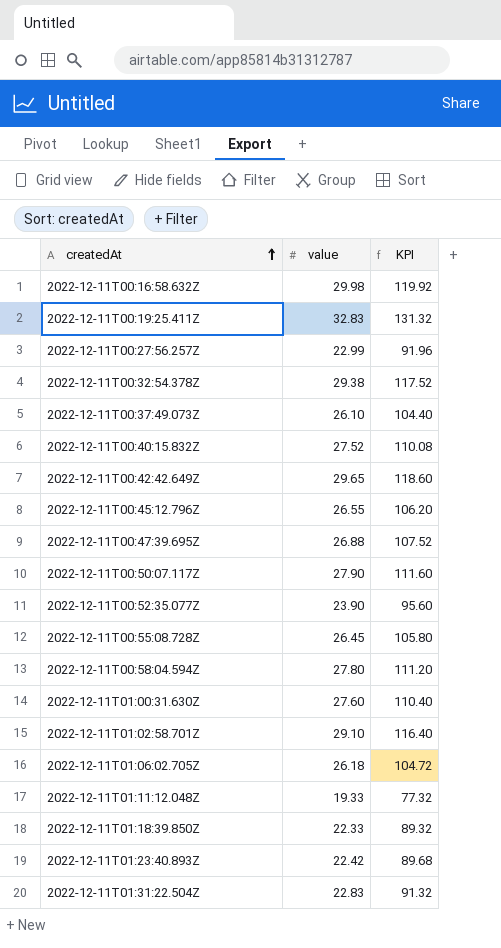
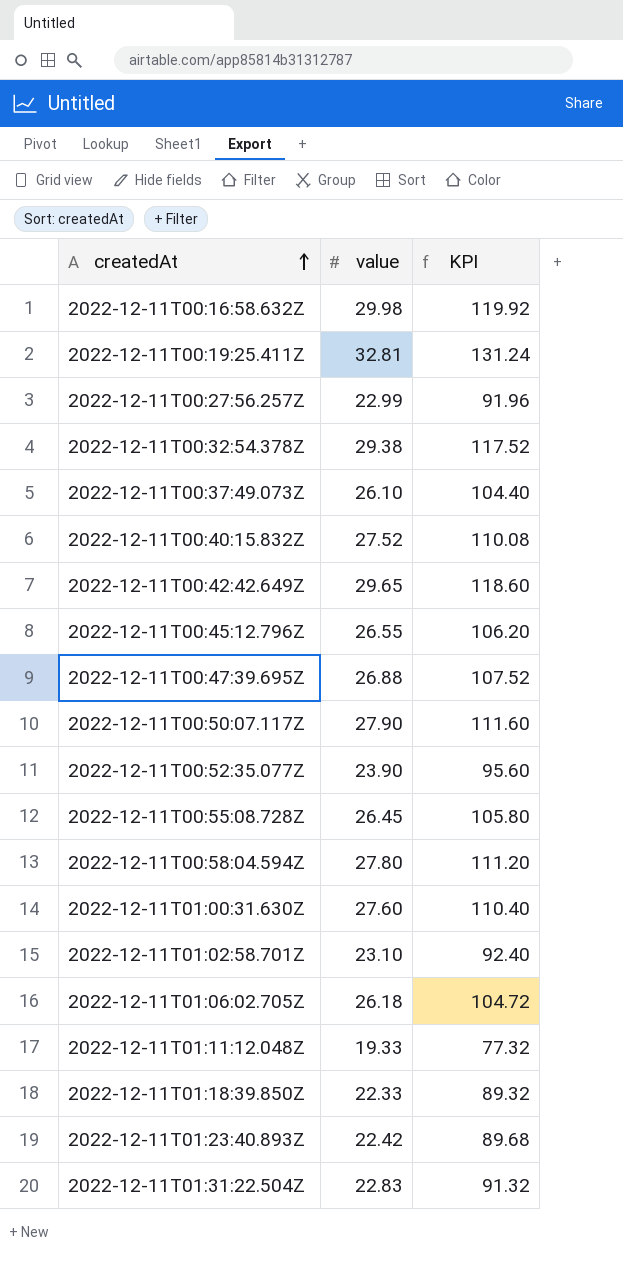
2022-12-11T00:19:25.411Z | value: 32.83 -> 32.81
2022-12-11T00:19:25.411Z | KPI: 131.32 -> 131.24
2022-12-11T01:02:58.701Z | value: 29.10 -> 23.10
2022-12-11T01:02:58.701Z | KPI: 116.40 -> 92.40

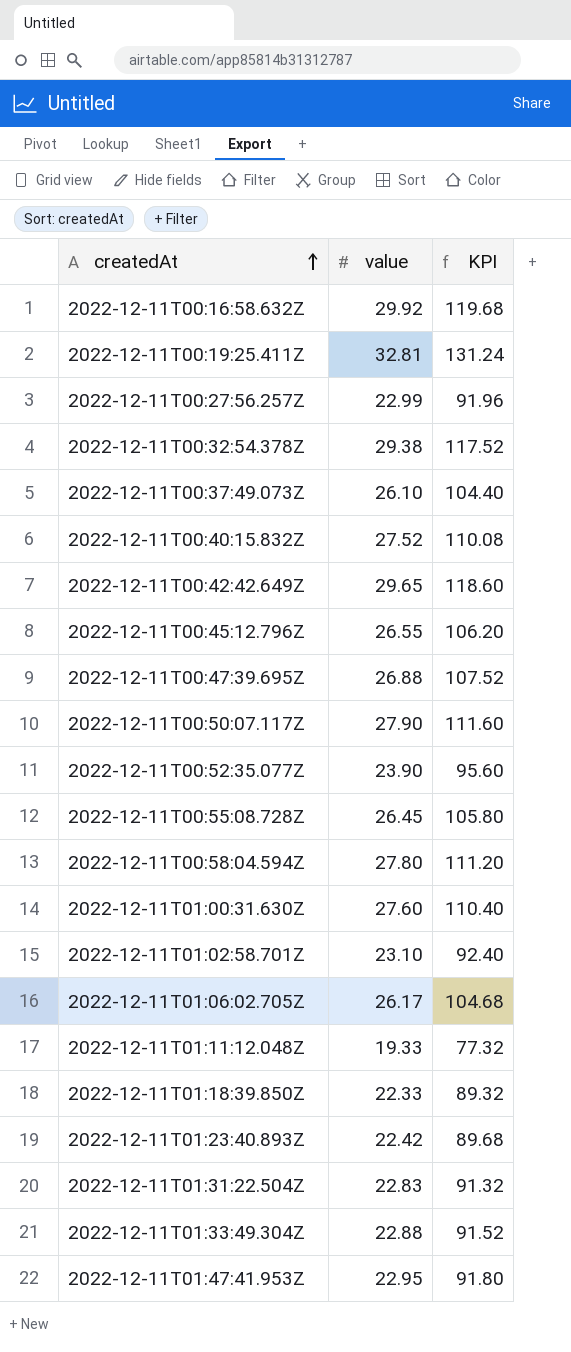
2022-12-11T00:16:58.632Z | value: 29.98 -> 29.92
2022-12-11T00:16:58.632Z | KPI: 119.92 -> 119.68
2022-12-11T01:06:02.705Z | value: 26.18 -> 26.17
2022-12-11T01:06:02.705Z | KPI: 104.72 -> 104.68
row 2022-12-11T01:33:49.304Z: none -> 22.88 | 91.52
row 2022-12-11T01:47:41.953Z: none -> 22.95 | 91.80

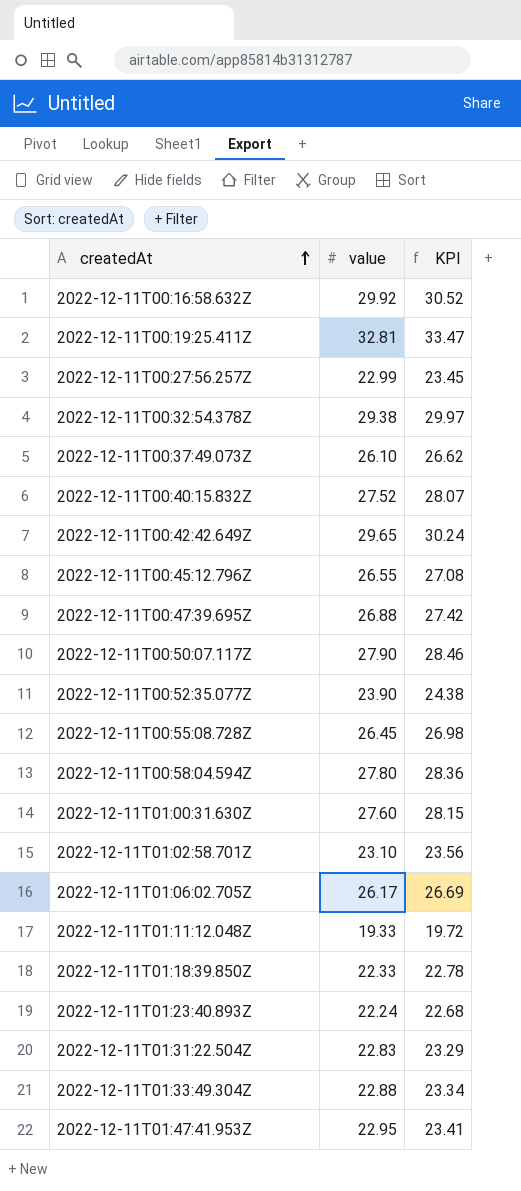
column KPI | formula: [value] * 4 -> [value] * 1.02
2022-12-11T01:23:40.893Z | value: 22.42 -> 22.24

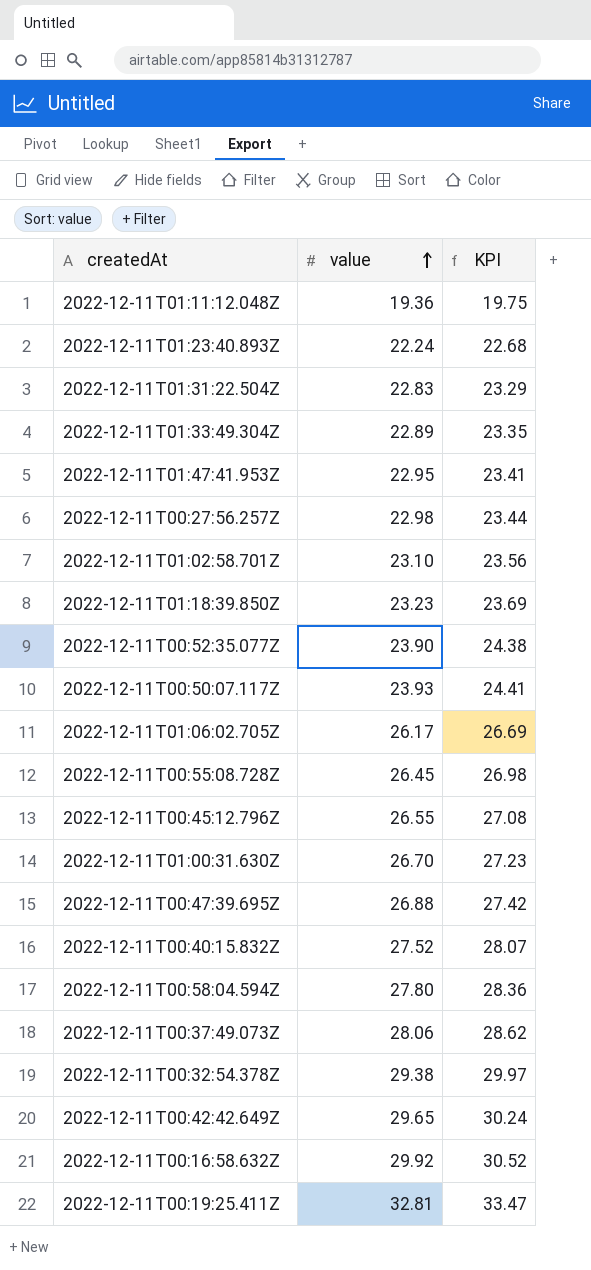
row order: createdAt ascending -> value ascending
2022-12-11T01:11:12.048Z | value: 19.33 -> 19.36
2022-12-11T01:11:12.048Z | KPI: 19.72 -> 19.75
2022-12-11T01:33:49.304Z | value: 22.88 -> 22.89
2022-12-11T01:33:49.304Z | KPI: 23.34 -> 23.35
2022-12-11T00:27:56.257Z | value: 22.99 -> 22.98
2022-12-11T00:27:56.257Z | KPI: 23.45 -> 23.44
2022-12-11T01:18:39.850Z | value: 22.33 -> 23.23
2022-12-11T01:18:39.850Z | KPI: 22.78 -> 23.69
2022-12-11T00:50:07.117Z | value: 27.90 -> 23.93
2022-12-11T00:50:07.117Z | KPI: 28.46 -> 24.41
2022-12-11T01:00:31.630Z | value: 27.60 -> 26.70
2022-12-11T01:00:31.630Z | KPI: 28.15 -> 27.23
2022-12-11T00:37:49.073Z | value: 26.10 -> 28.06
2022-12-11T00:37:49.073Z | KPI: 26.62 -> 28.62

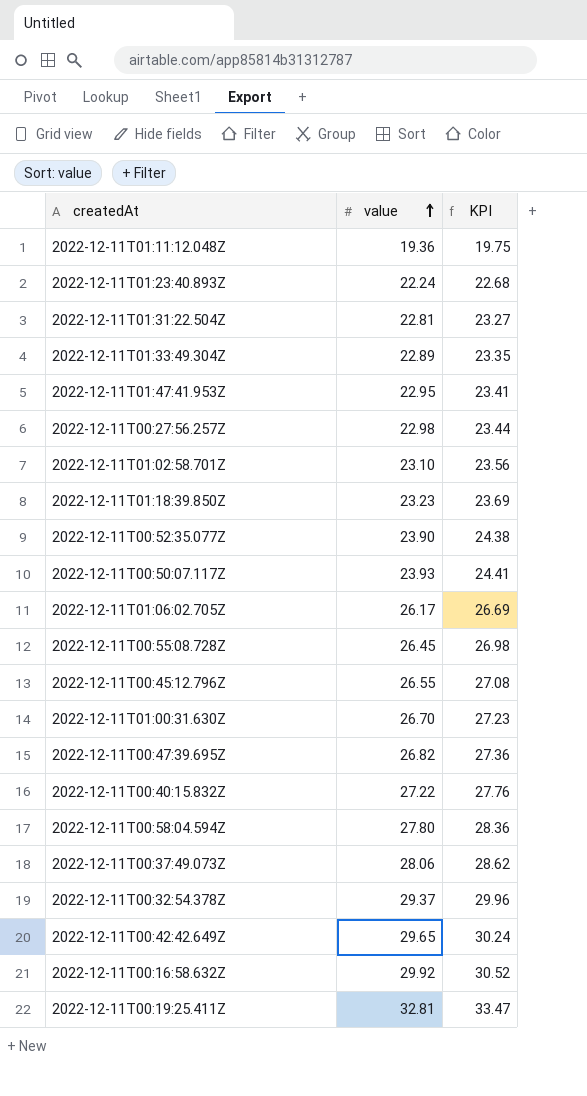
2022-12-11T01:31:22.504Z | value: 22.83 -> 22.81
2022-12-11T01:31:22.504Z | KPI: 23.29 -> 23.27
2022-12-11T00:47:39.695Z | value: 26.88 -> 26.82
2022-12-11T00:47:39.695Z | KPI: 27.42 -> 27.36
2022-12-11T00:40:15.832Z | value: 27.52 -> 27.22
2022-12-11T00:40:15.832Z | KPI: 28.07 -> 27.76
2022-12-11T00:32:54.378Z | value: 29.38 -> 29.37
2022-12-11T00:32:54.378Z | KPI: 29.97 -> 29.96

